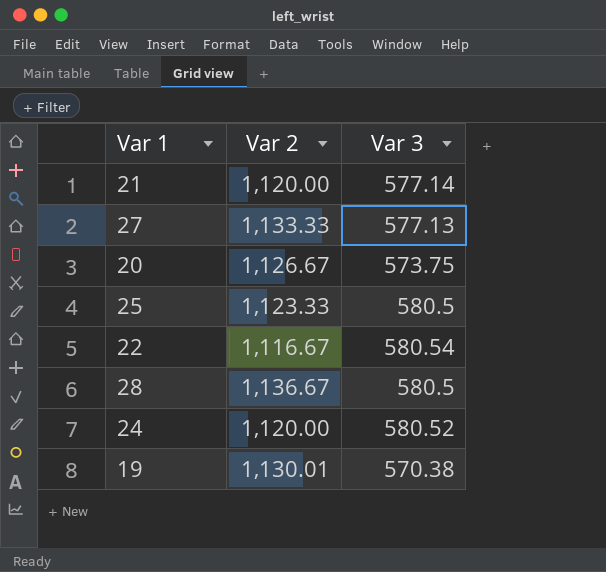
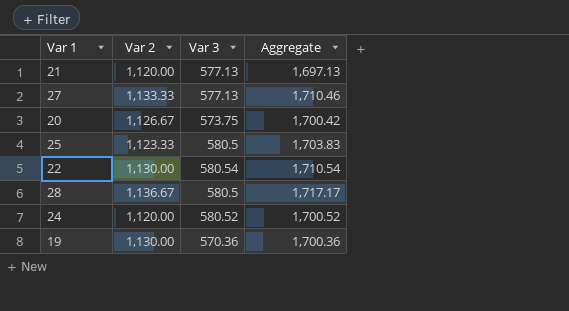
column Aggregate | formula: none -> [Var 2] + [Var 3]
21 | Var 3: 577.14 -> 577.13
22 | Var 2: 1,116.67 -> 1,130.00
19 | Var 2: 1,130.01 -> 1,130.00
19 | Var 3: 570.38 -> 570.36

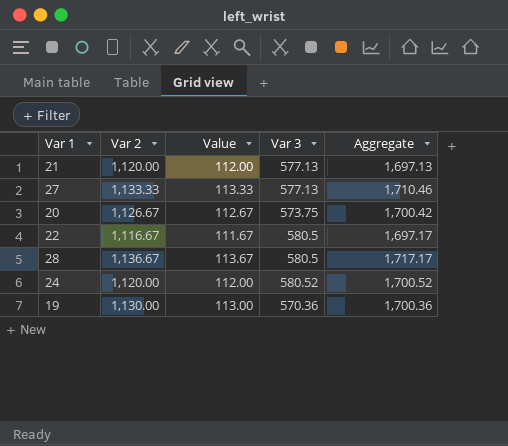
column Value | formula: none -> [Var 2] * 0.1
row 25: 1,123.33 | 580.5 | 1,703.83 -> none
22 | Var 2: 1,130.00 -> 1,116.67
22 | Var 3: 580.54 -> 580.5
22 | Aggregate: 1,710.54 -> 1,697.17

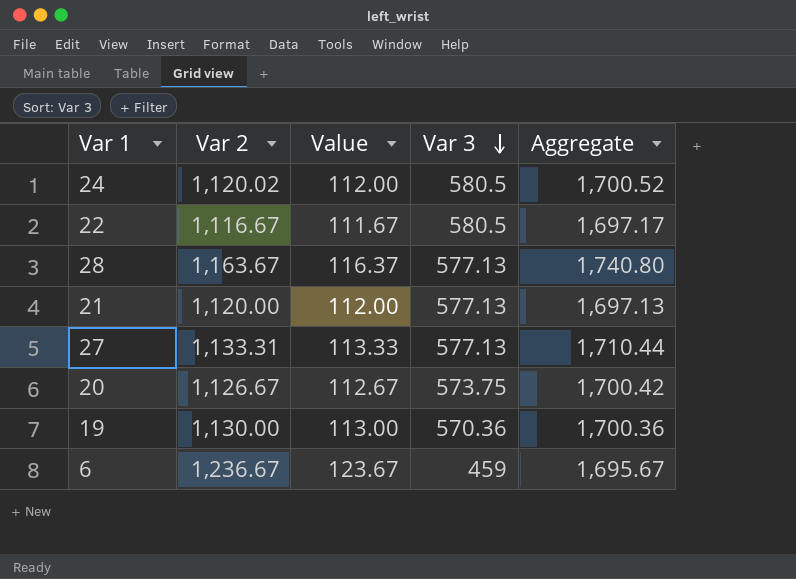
row order: none -> Var 3 descending
24 | Var 2: 1,120.00 -> 1,120.02
24 | Var 3: 580.52 -> 580.5
28 | Var 2: 1,136.67 -> 1,163.67
28 | Value: 113.67 -> 116.37
28 | Var 3: 580.5 -> 577.13
28 | Aggregate: 1,717.17 -> 1,740.80
27 | Var 2: 1,133.33 -> 1,133.31
27 | Aggregate: 1,710.46 -> 1,710.44
row 6: none -> 1,236.67 | 123.67 | 459 | 1,695.67

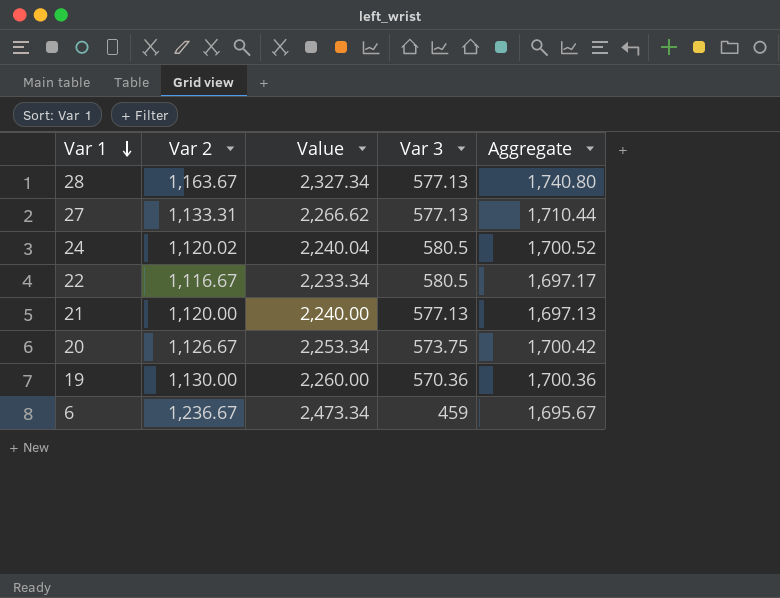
row order: Var 3 descending -> Var 1 descending
column Value | formula: [Var 2] * 0.1 -> [Var 2] * 2

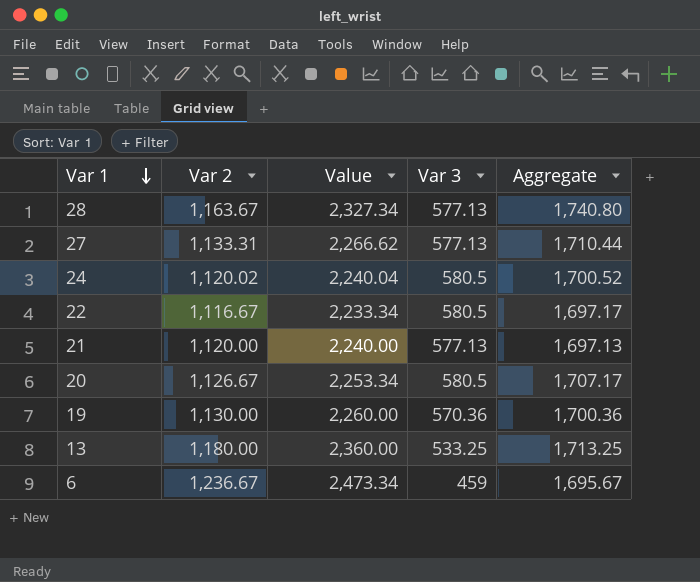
20 | Var 3: 573.75 -> 580.5
20 | Aggregate: 1,700.42 -> 1,707.17
row 13: none -> 1,180.00 | 2,360.00 | 533.25 | 1,713.25

